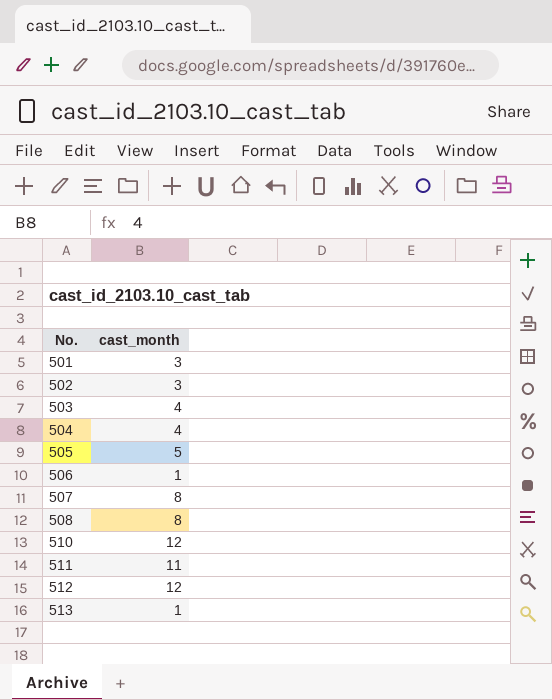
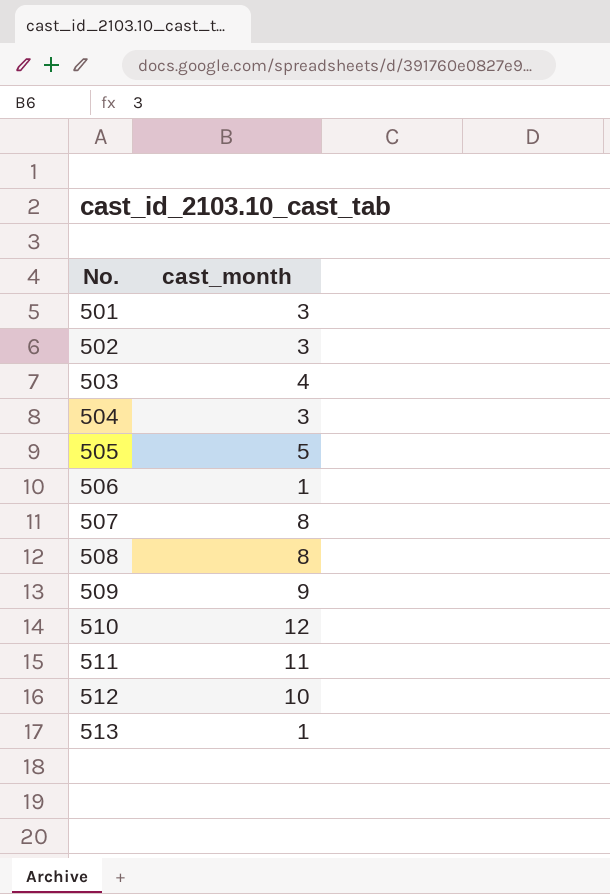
504 | cast_month: 4 -> 3
row 509: none -> 9
512 | cast_month: 12 -> 10

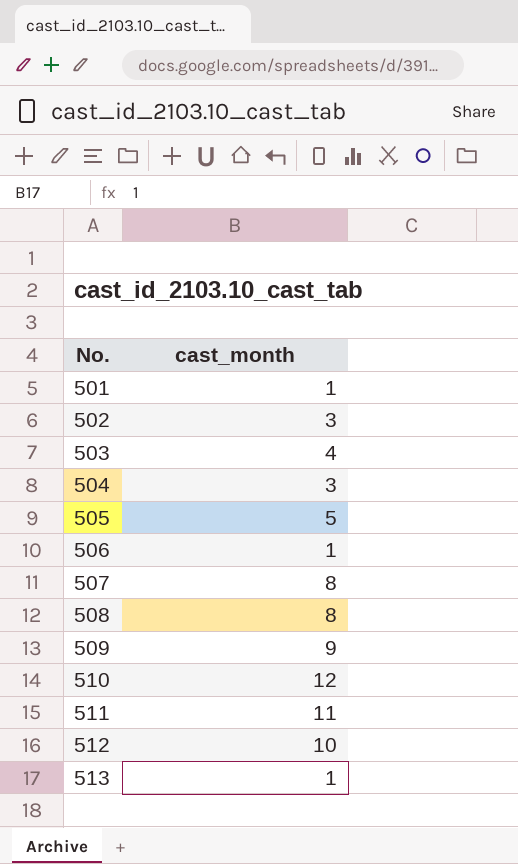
501 | cast_month: 3 -> 1

